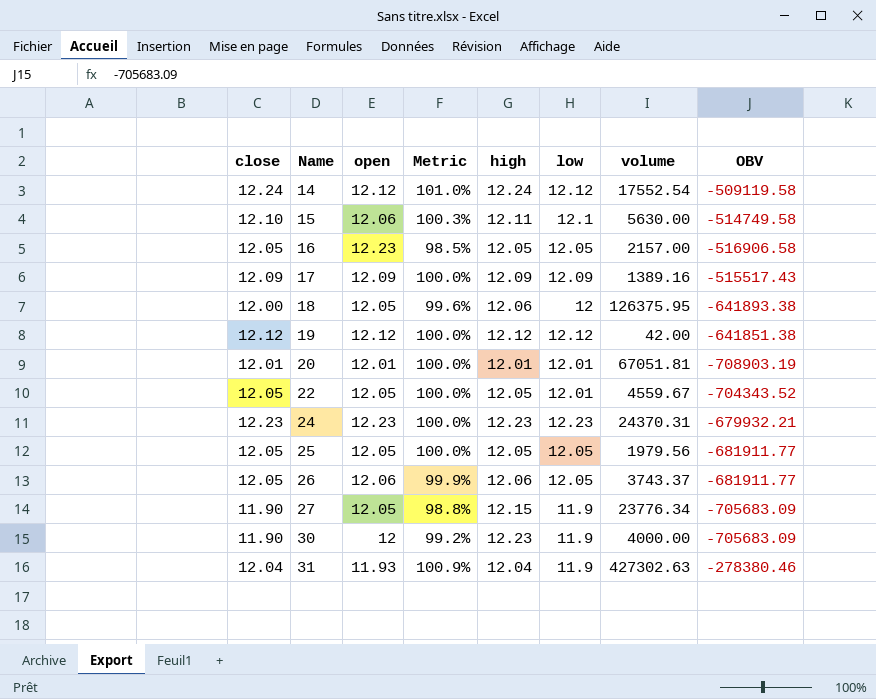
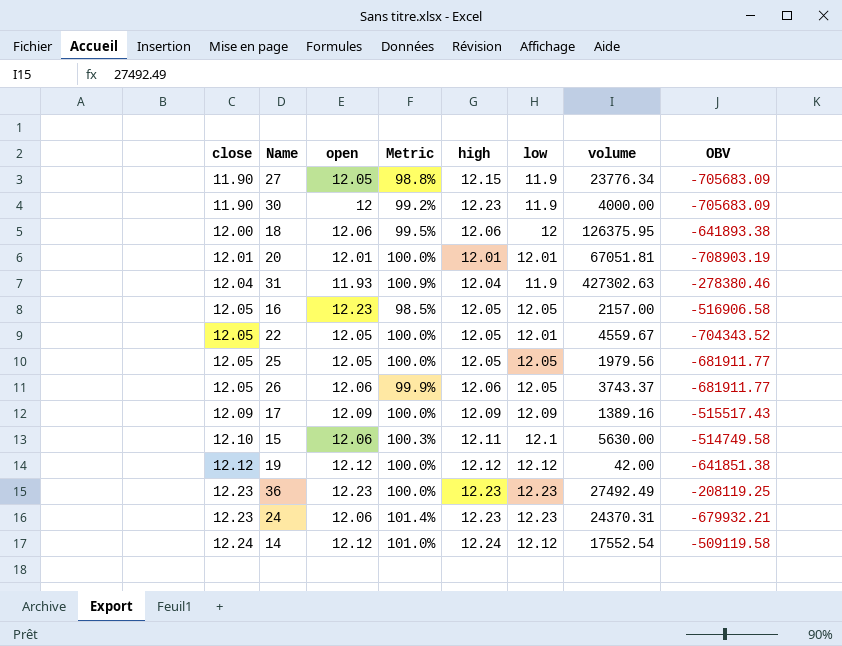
row order: Name ascending -> close ascending
18 | open: 12.05 -> 12.06
18 | Metric: 99.6% -> 99.5%
row 36: none -> 12.23 | 12.23 | 100.0% | 12.23 | 12.23 | 27492.49 | -208119.25
24 | open: 12.23 -> 12.06
24 | Metric: 100.0% -> 101.4%

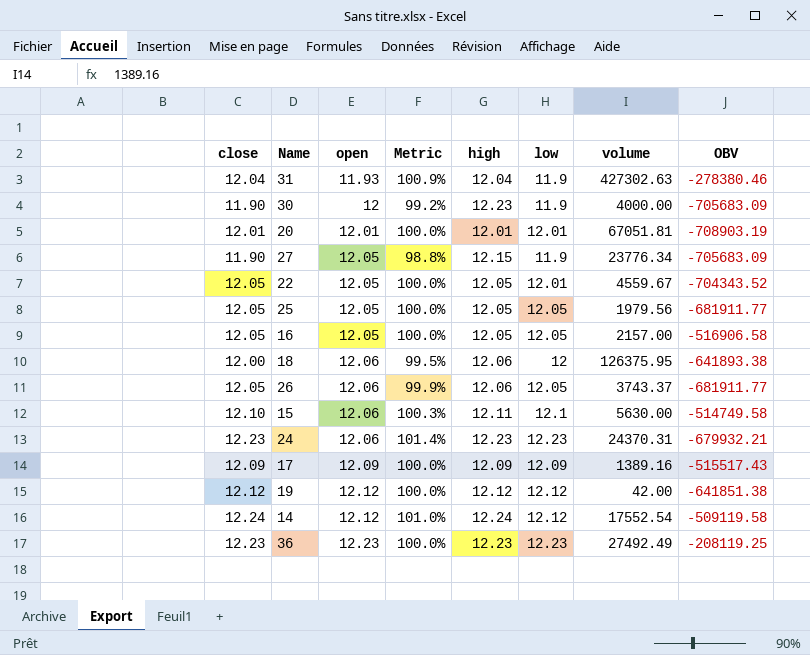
row order: close ascending -> open ascending
16 | open: 12.23 -> 12.05
16 | Metric: 98.5% -> 100.0%

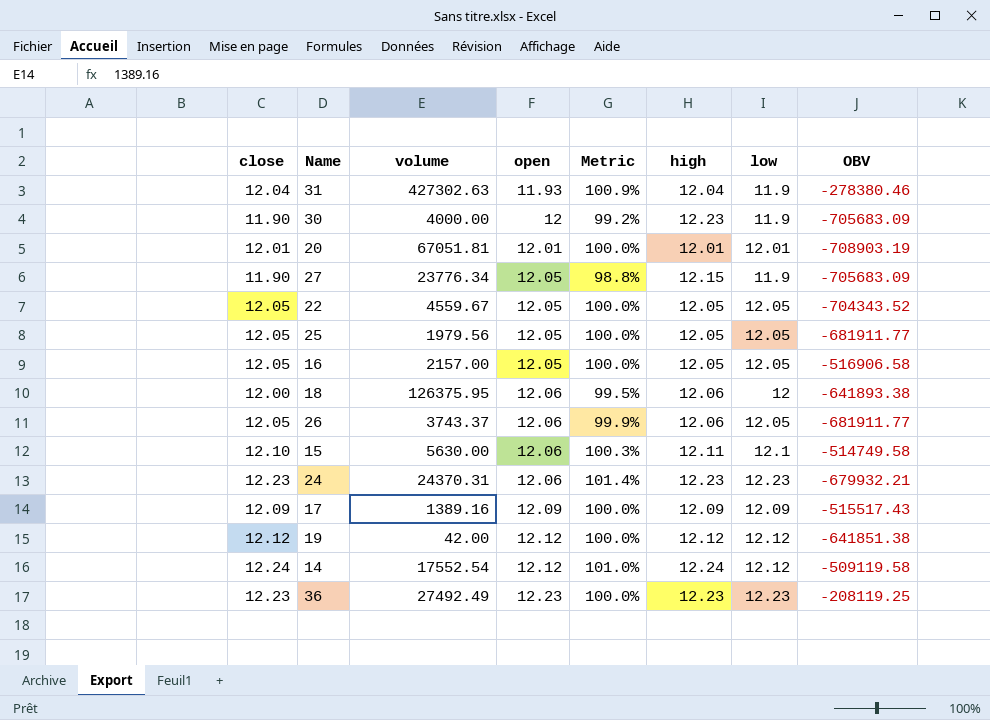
column volume | position: 7 -> 3
22 | low: 12.01 -> 12.05

